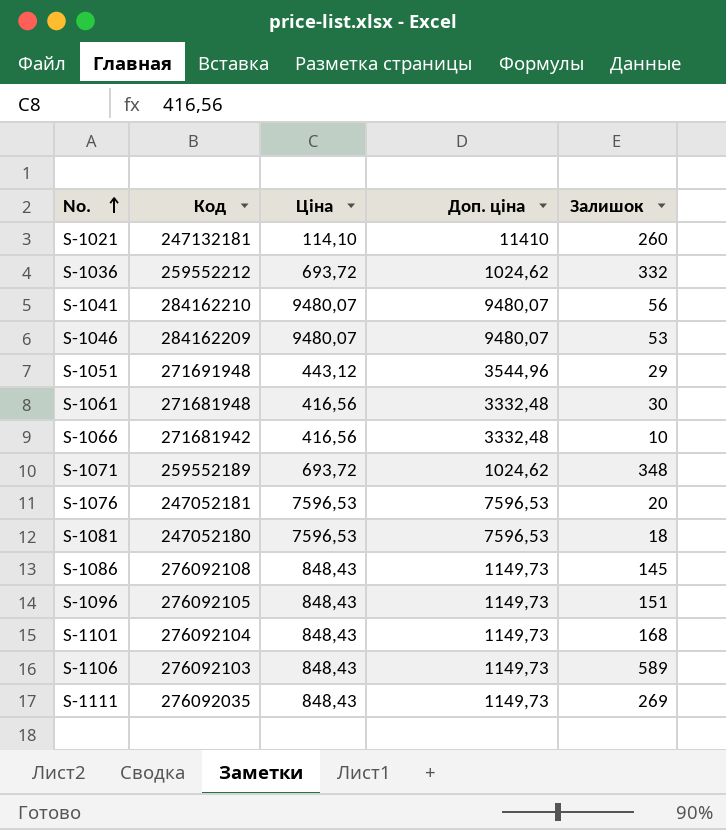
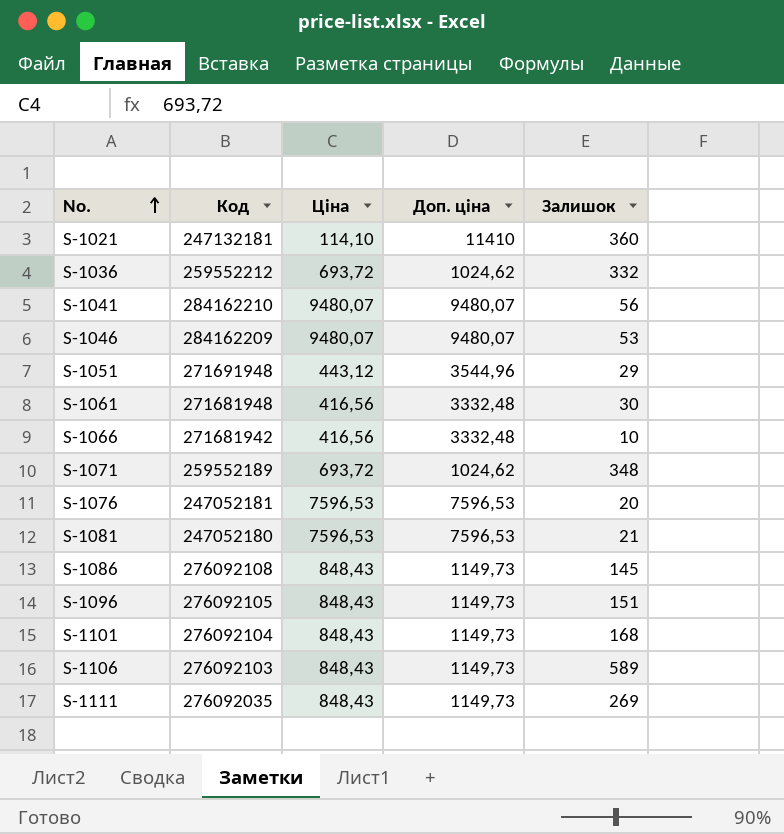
S-1021 | Залишок: 260 -> 360
S-1081 | Залишок: 18 -> 21

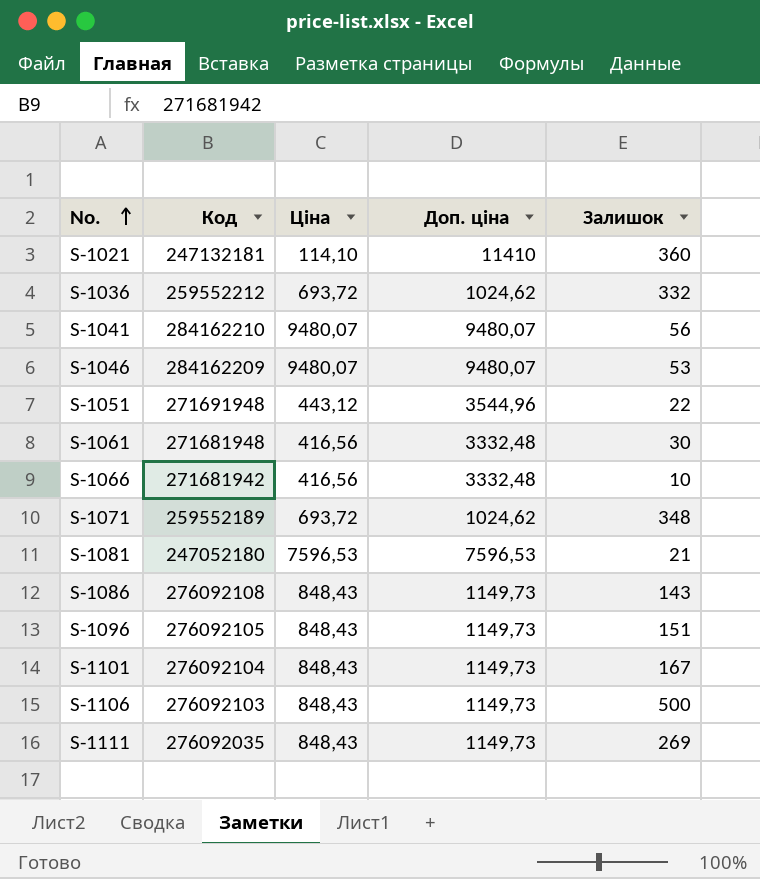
row S-1076: 247052181 | 7596,53 | 7596,53 | 20 -> none
S-1051 | Залишок: 29 -> 22
S-1086 | Залишок: 145 -> 143
S-1101 | Залишок: 168 -> 167
S-1106 | Залишок: 589 -> 500

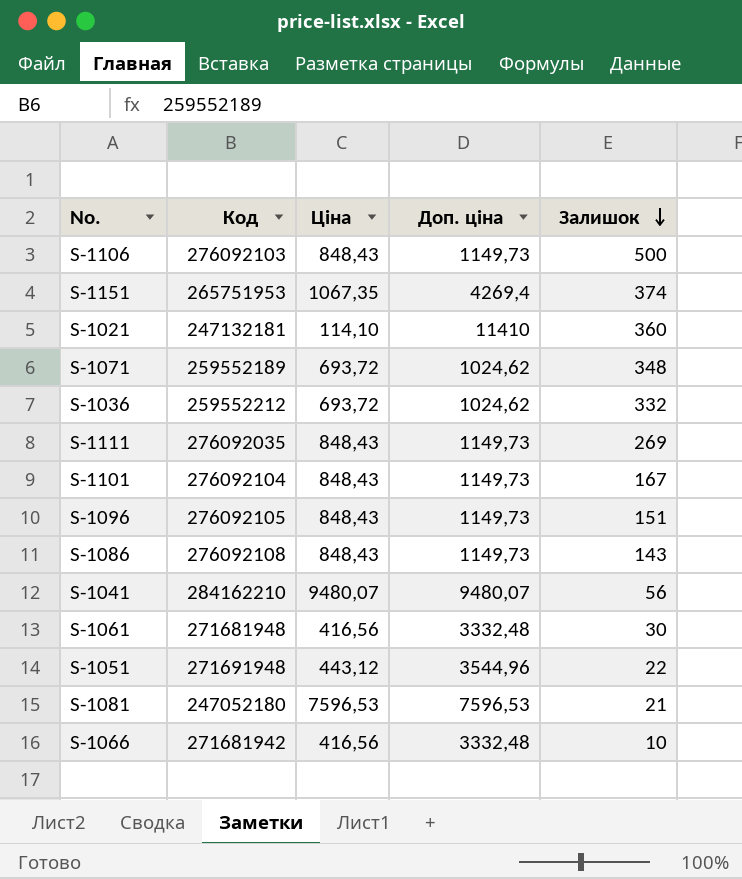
row order: No. ascending -> Залишок descending
row S-1046: 284162209 | 9480,07 | 9480,07 | 53 -> none
row S-1151: none -> 265751953 | 1067,35 | 4269,4 | 374

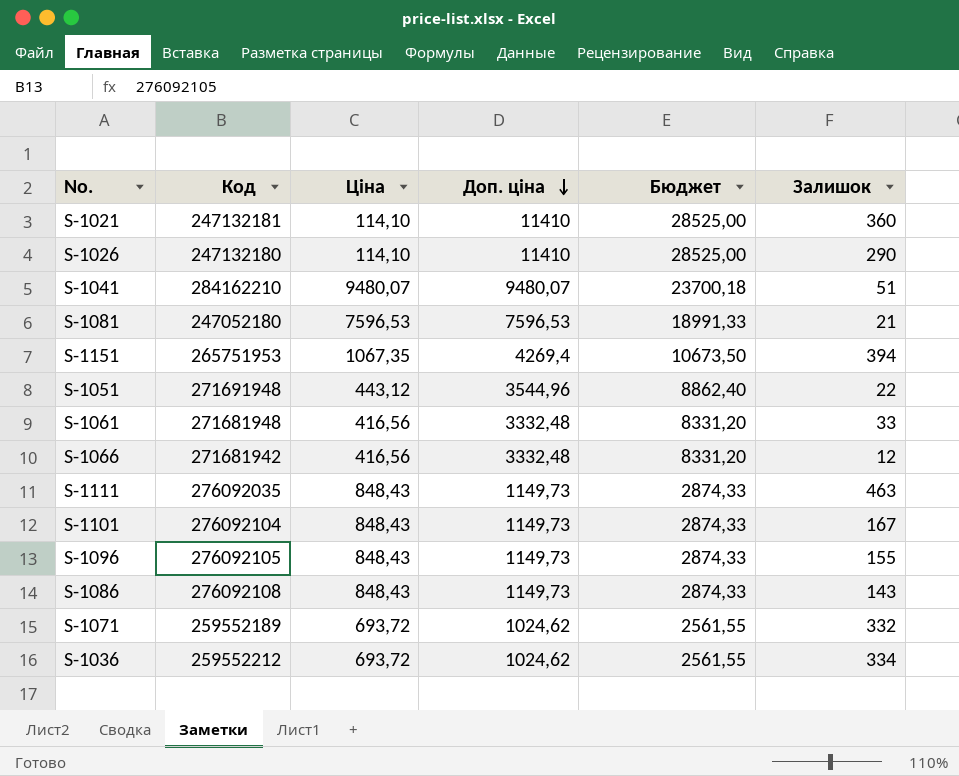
row order: Залишок descending -> Доп. ціна descending
column Бюджет | formula: none -> [Доп. ціна] * 2,5
row S-1106: 276092103 | 848,43 | 1149,73 | 500 -> none
row S-1026: none -> 247132180 | 114,10 | 11410 | 28525,00 | 290
S-1041 | Залишок: 56 -> 51
S-1151 | Залишок: 374 -> 394
S-1061 | Залишок: 30 -> 33
S-1066 | Залишок: 10 -> 12
S-1111 | Залишок: 269 -> 463
S-1096 | Залишок: 151 -> 155
S-1071 | Залишок: 348 -> 332
S-1036 | Залишок: 332 -> 334

